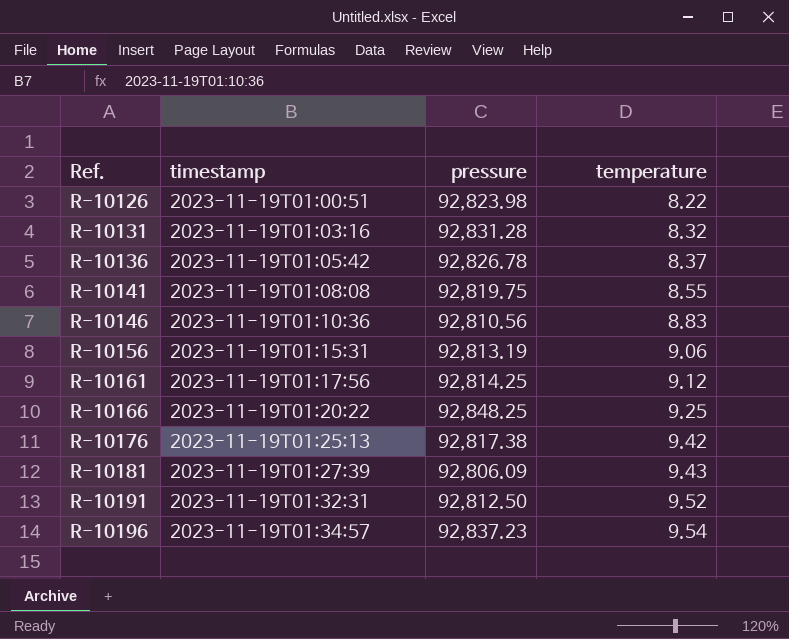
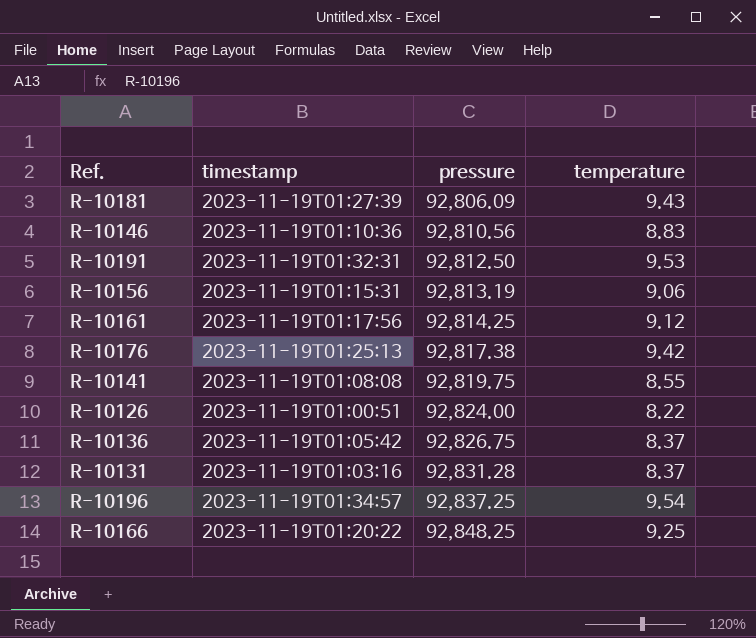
row order: Ref. ascending -> pressure ascending
R-10191 | temperature: 9.52 -> 9.53
R-10126 | pressure: 92,823.98 -> 92,824.00
R-10136 | pressure: 92,826.78 -> 92,826.75
R-10131 | temperature: 8.32 -> 8.37
R-10196 | pressure: 92,837.23 -> 92,837.25

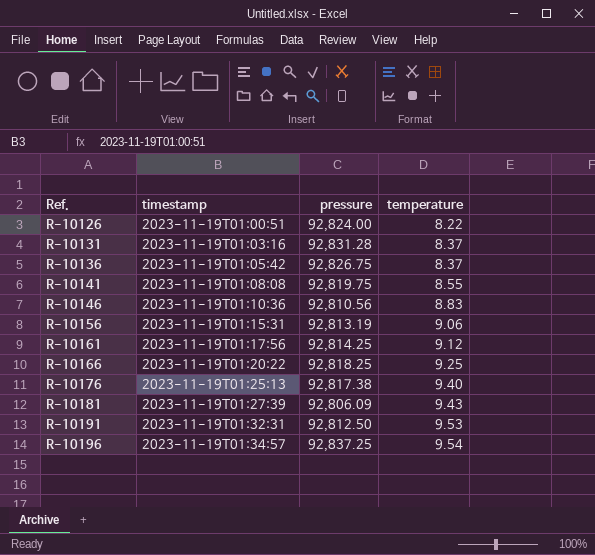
row order: pressure ascending -> Ref. ascending
R-10166 | pressure: 92,848.25 -> 92,818.25
R-10176 | temperature: 9.42 -> 9.40

